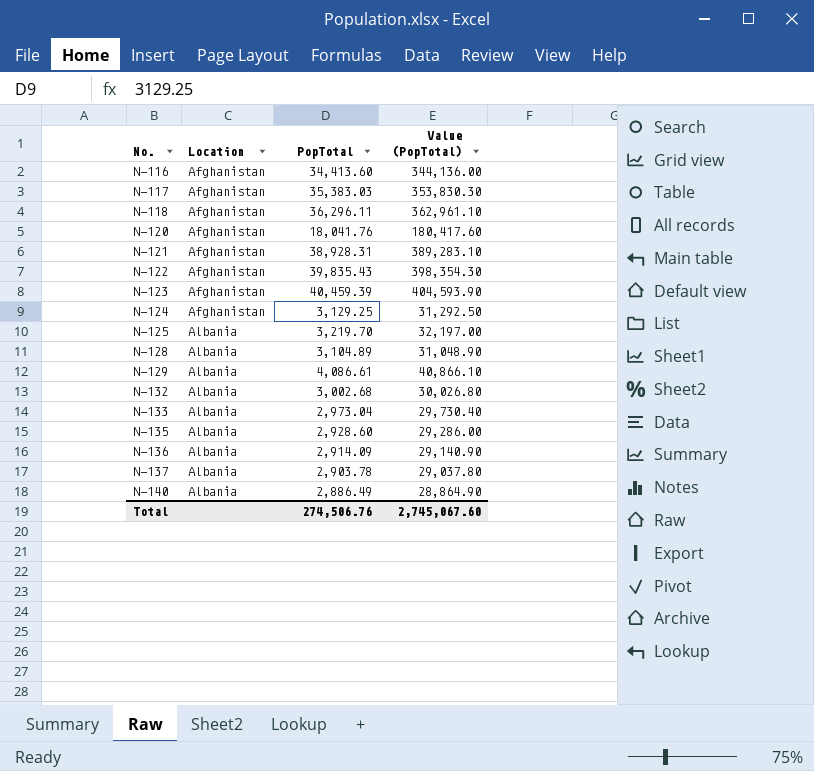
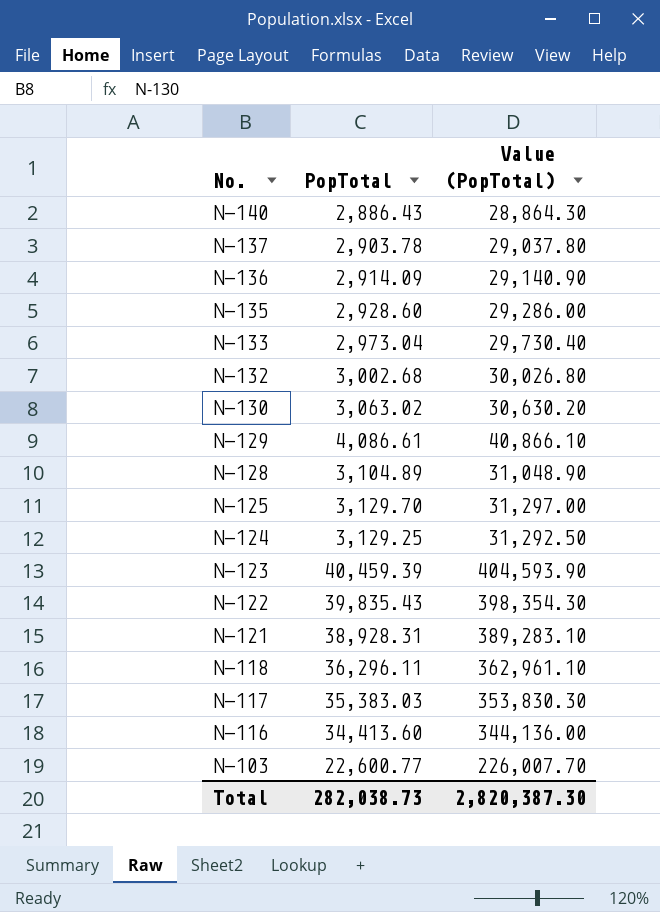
row order: No. ascending -> No. descending
column Location | position: 2 -> none
row N-120: Afghanistan | 18,041.76 | 180,417.60 -> none
N-140 | PopTotal: 2,886.49 -> 2,886.43
N-140 | Value (PopTotal): 28,864.90 -> 28,864.30
row N-130: none -> 3,063.02 | 30,630.20
N-125 | PopTotal: 3,219.70 -> 3,129.70
N-125 | Value (PopTotal): 32,197.00 -> 31,297.00
row N-103: none -> 22,600.77 | 226,007.70
Total | PopTotal: 274,506.76 -> 282,038.73
Total | Value (PopTotal): 2,745,067.60 -> 2,820,387.30

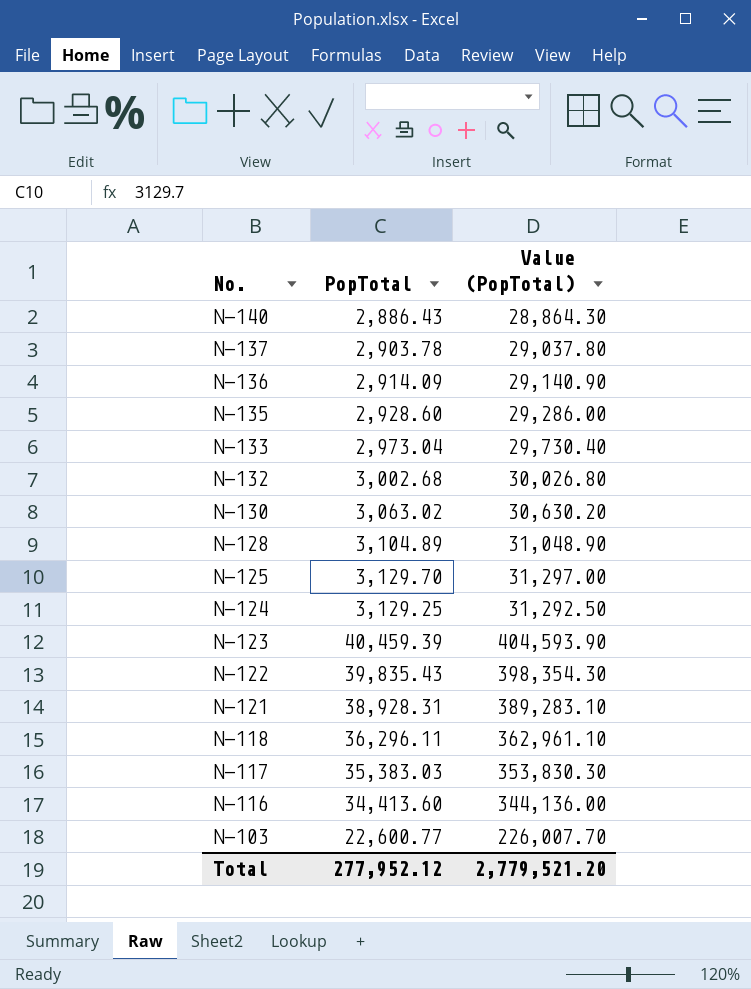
row N-129: 4,086.61 | 40,866.10 -> none
Total | PopTotal: 282,038.73 -> 277,952.12
Total | Value (PopTotal): 2,820,387.30 -> 2,779,521.20

